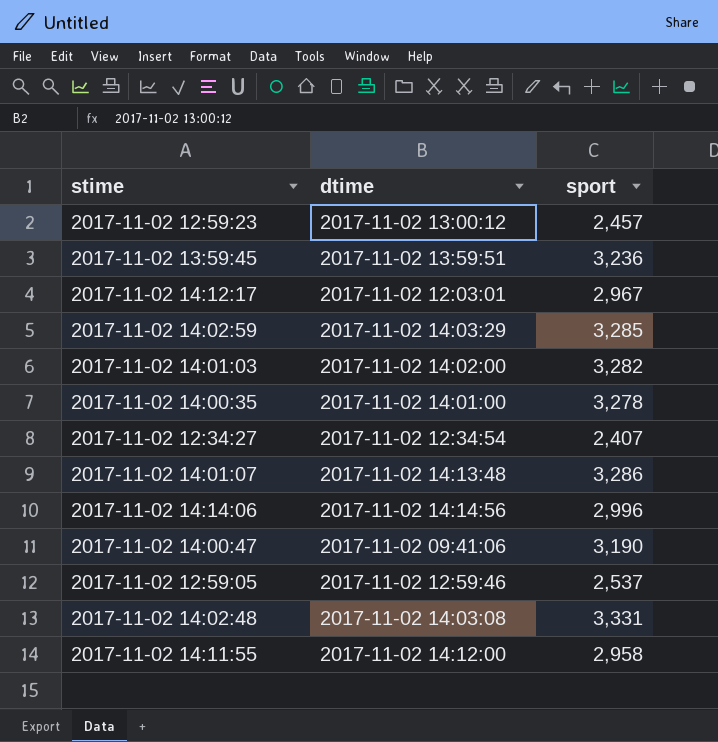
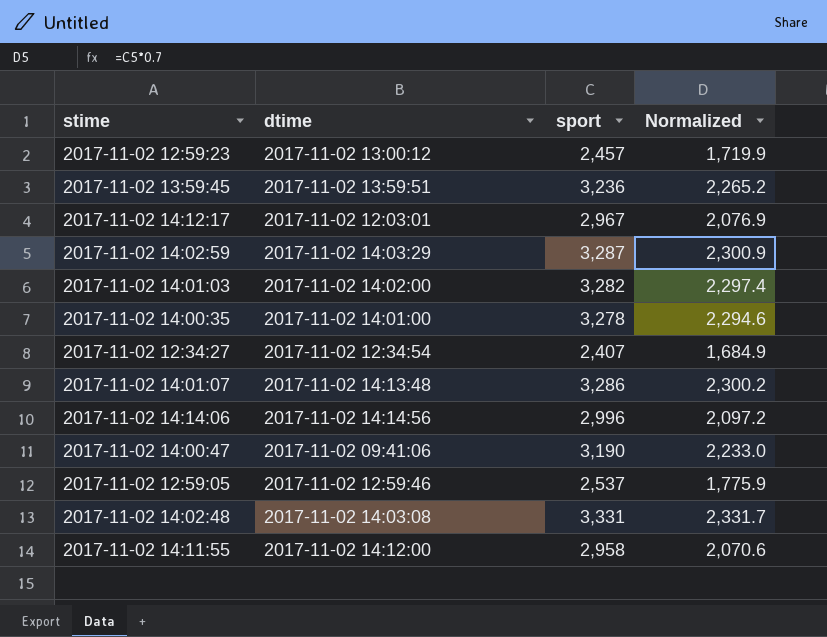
column Normalized | formula: none -> [sport] * 0.7
2017-11-02 14:02:59 | sport: 3,285 -> 3,287

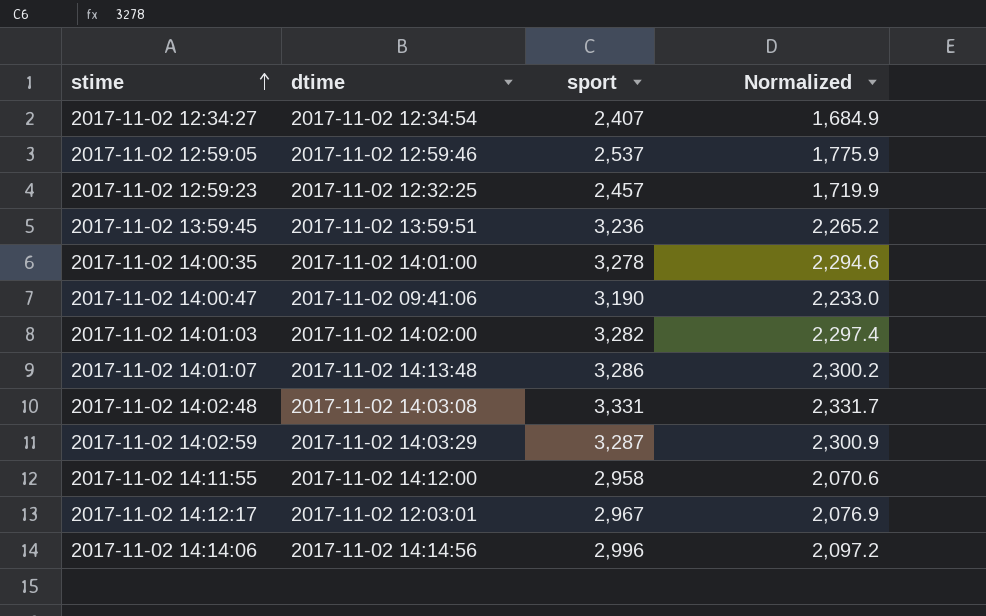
row order: none -> stime ascending
2017-11-02 12:59:23 | dtime: 2017-11-02 13:00:12 -> 2017-11-02 12:32:25

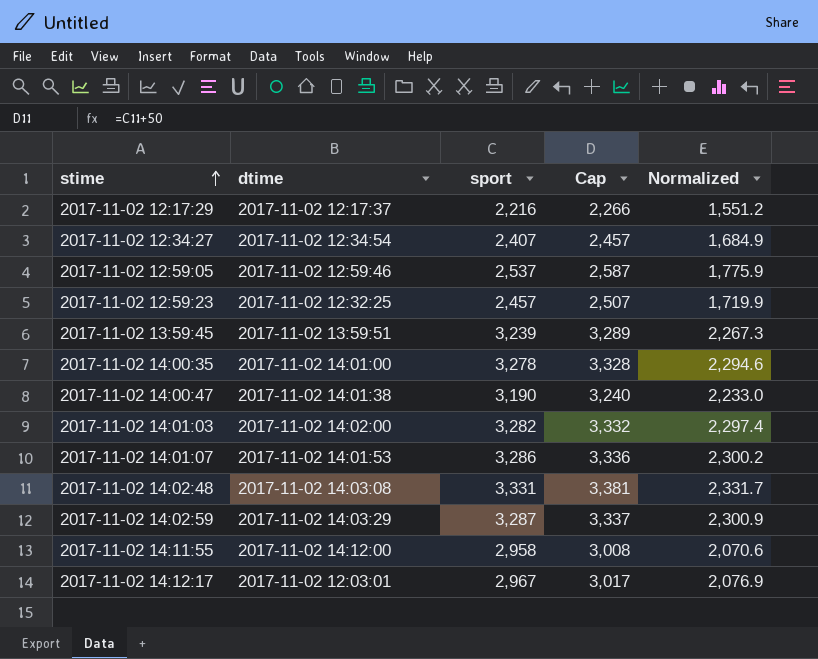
column Cap | formula: none -> [sport] + 50
row 2017-11-02 14:14:06: 2017-11-02 14:14:56 | 2,996 | 2,097.2 -> none
row 2017-11-02 12:17:29: none -> 2017-11-02 12:17:37 | 2,216 | 2,266 | 1,551.2
2017-11-02 13:59:45 | sport: 3,236 -> 3,239
2017-11-02 13:59:45 | Normalized: 2,265.2 -> 2,267.3
2017-11-02 14:00:47 | dtime: 2017-11-02 09:41:06 -> 2017-11-02 14:01:38
2017-11-02 14:01:07 | dtime: 2017-11-02 14:13:48 -> 2017-11-02 14:01:53

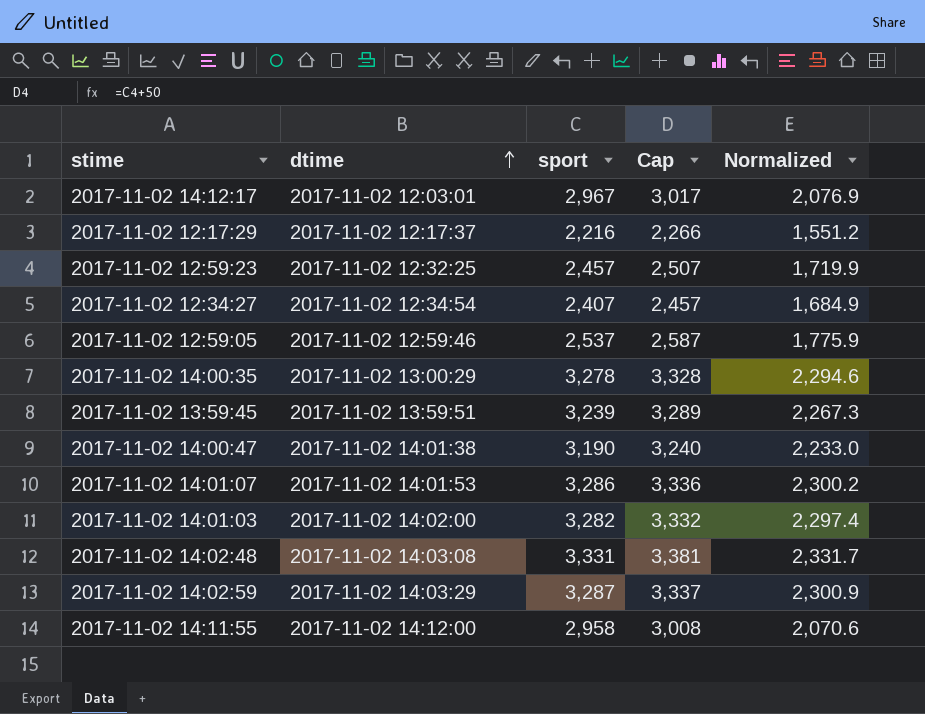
row order: stime ascending -> dtime ascending
2017-11-02 14:00:35 | dtime: 2017-11-02 14:01:00 -> 2017-11-02 13:00:29

